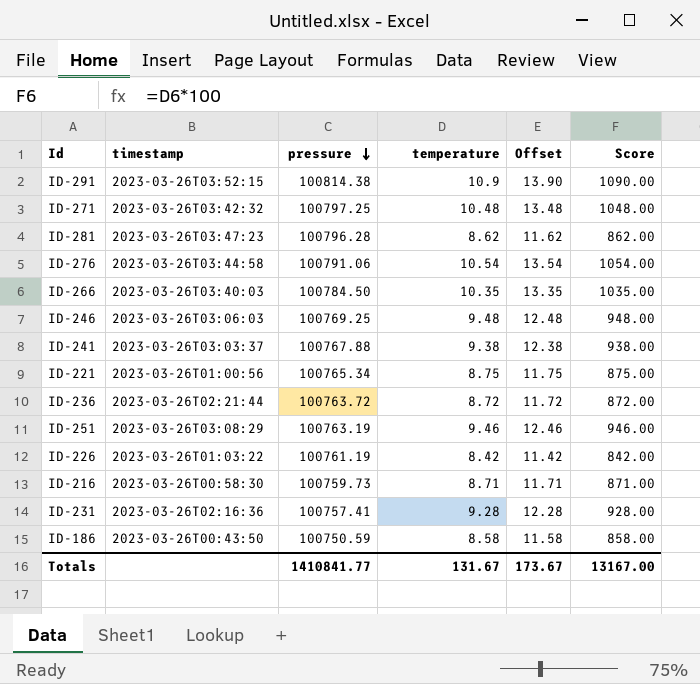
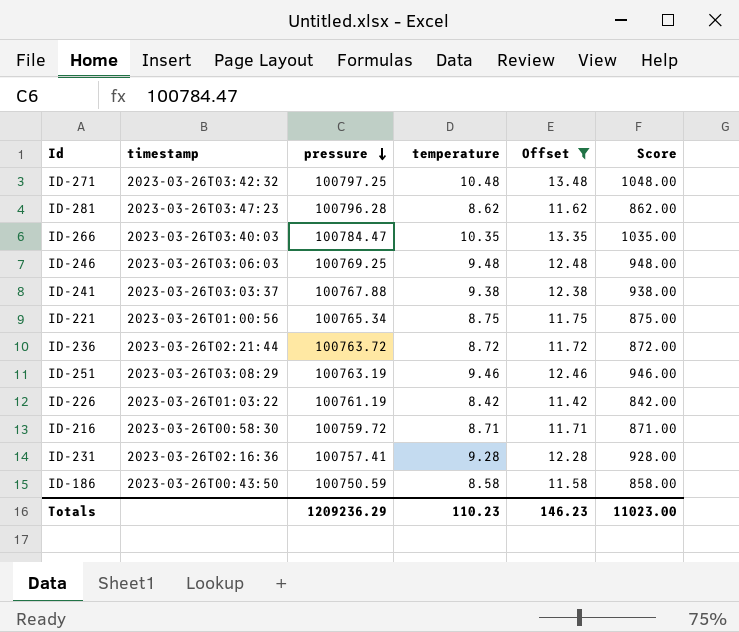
filter: none -> Offset <= 13.48
ID-266 | pressure: 100784.50 -> 100784.47
ID-216 | pressure: 100759.73 -> 100759.72
Totals | pressure: 1410841.77 -> 1209236.29
Totals | temperature: 131.67 -> 110.23
Totals | Offset: 173.67 -> 146.23
Totals | Score: 13167.00 -> 11023.00

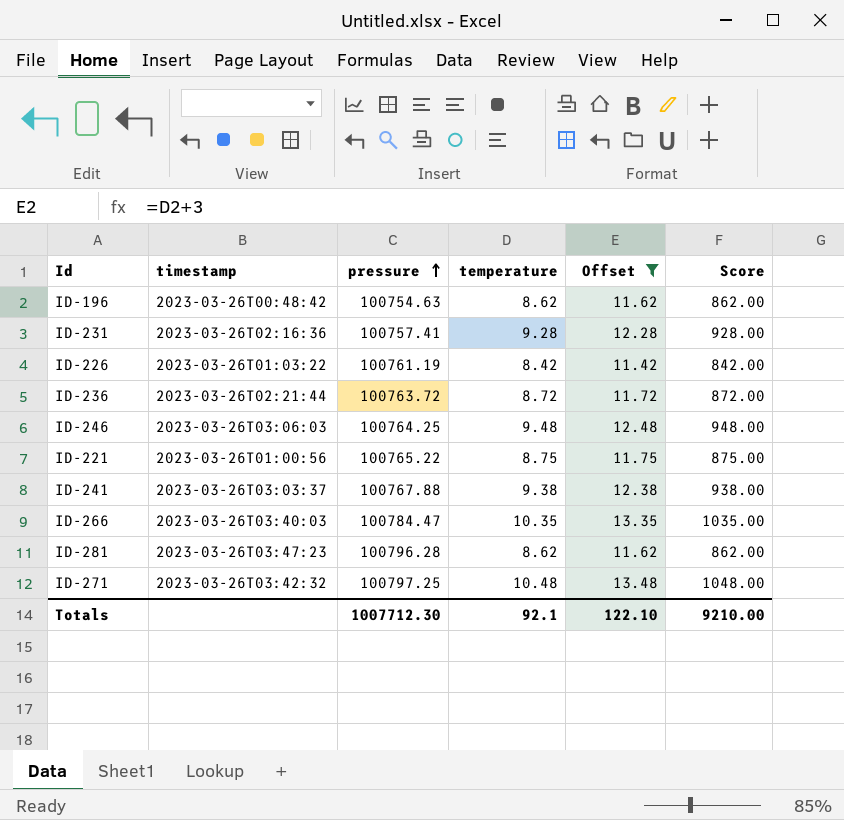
row order: pressure descending -> pressure ascending
row ID-251: 2023-03-26T03:08:29 | 100763.19 | 9.46 | 12.46 | 946.00 -> none
row ID-216: 2023-03-26T00:58:30 | 100759.72 | 8.71 | 11.71 | 871.00 -> none
row ID-186: 2023-03-26T00:43:50 | 100750.59 | 8.58 | 11.58 | 858.00 -> none
row ID-196: none -> 2023-03-26T00:48:42 | 100754.63 | 8.62 | 11.62 | 862.00
ID-246 | pressure: 100769.25 -> 100764.25
ID-221 | pressure: 100765.34 -> 100765.22
Totals | pressure: 1209236.29 -> 1007712.30
Totals | temperature: 110.23 -> 92.1
Totals | Offset: 146.23 -> 122.10
Totals | Score: 11023.00 -> 9210.00

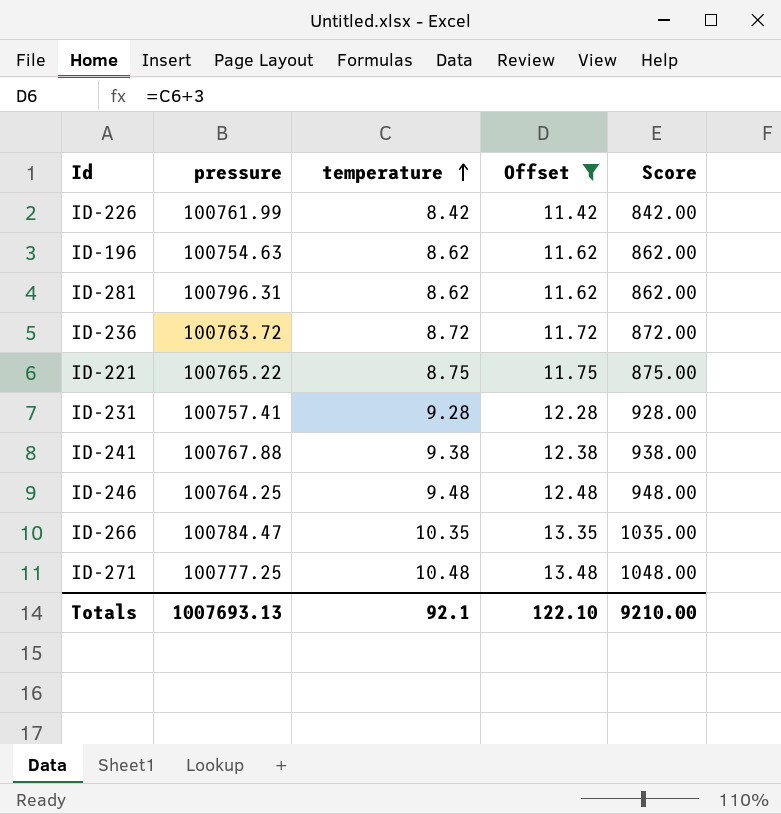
row order: pressure ascending -> temperature ascending
column timestamp | position: 2 -> none
ID-226 | pressure: 100761.19 -> 100761.99
ID-281 | pressure: 100796.28 -> 100796.31
ID-271 | pressure: 100797.25 -> 100777.25
Totals | pressure: 1007712.30 -> 1007693.13

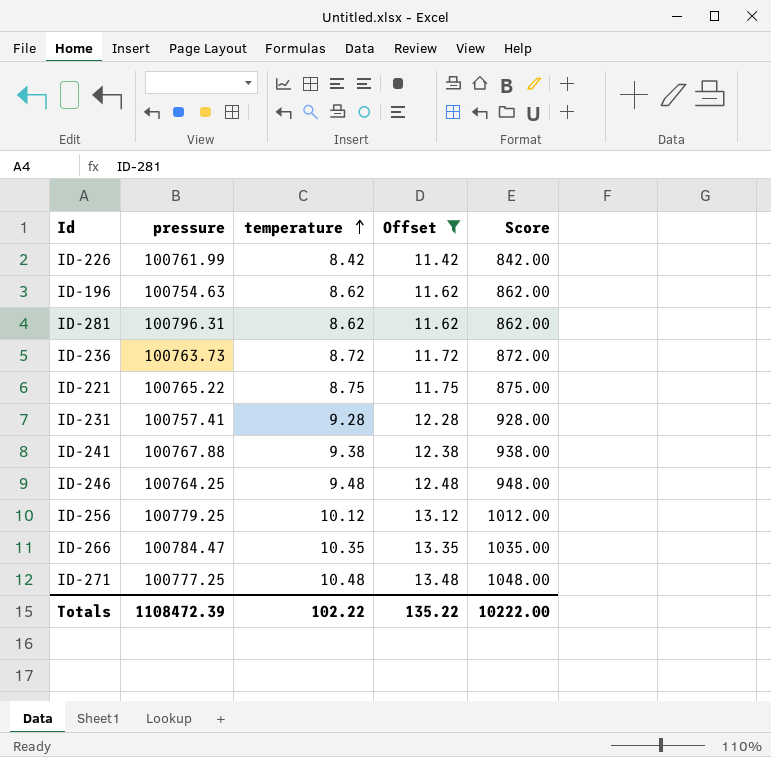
ID-236 | pressure: 100763.72 -> 100763.73
row ID-256: none -> 100779.25 | 10.12 | 13.12 | 1012.00
Totals | pressure: 1007693.13 -> 1108472.39
Totals | temperature: 92.1 -> 102.22
Totals | Offset: 122.10 -> 135.22
Totals | Score: 9210.00 -> 10222.00

